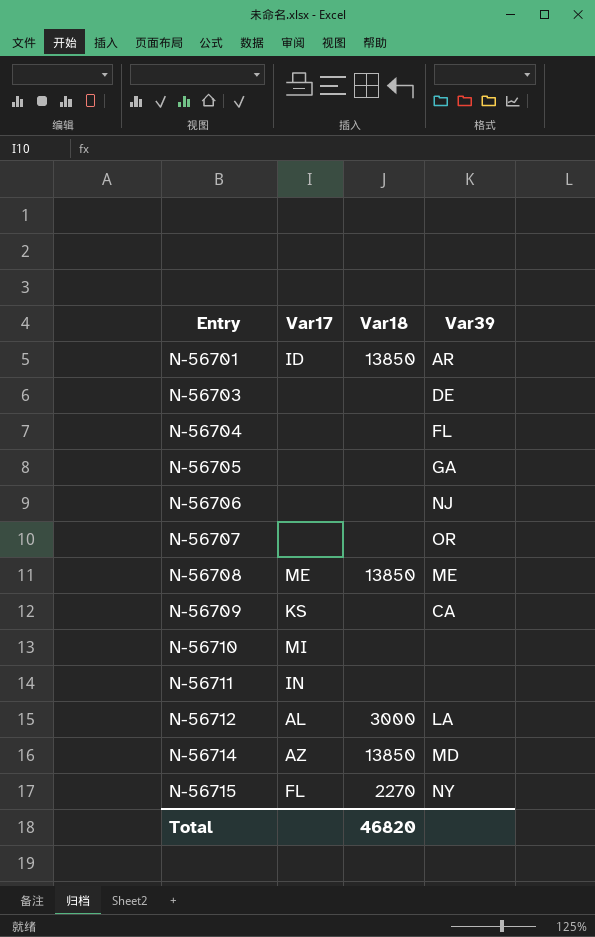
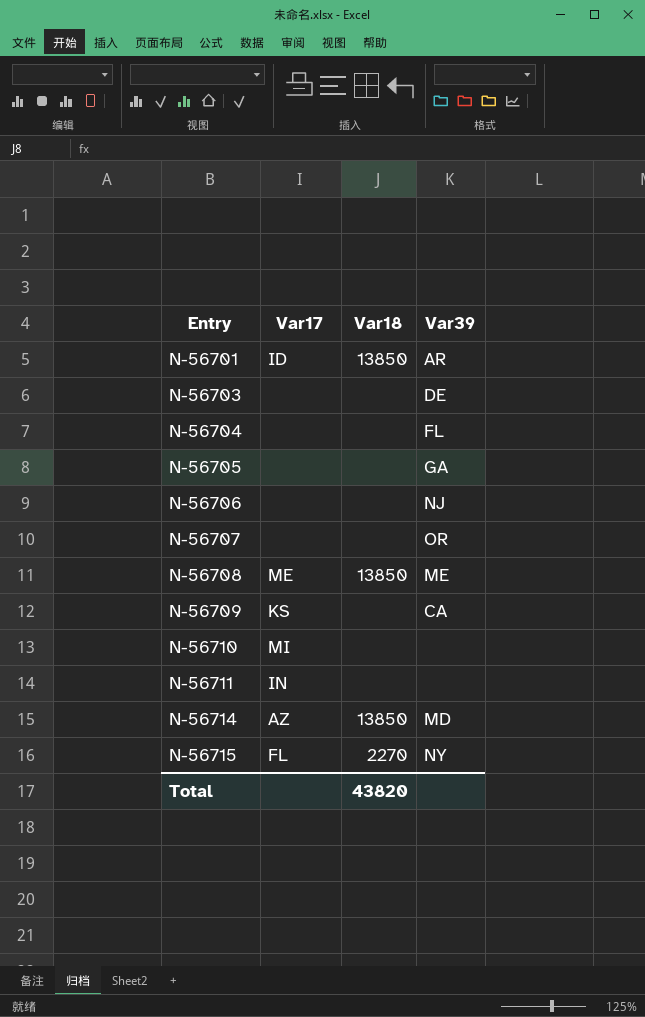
row N-56712: AL | 3000 | LA -> none
Total | Var18: 46820 -> 43820

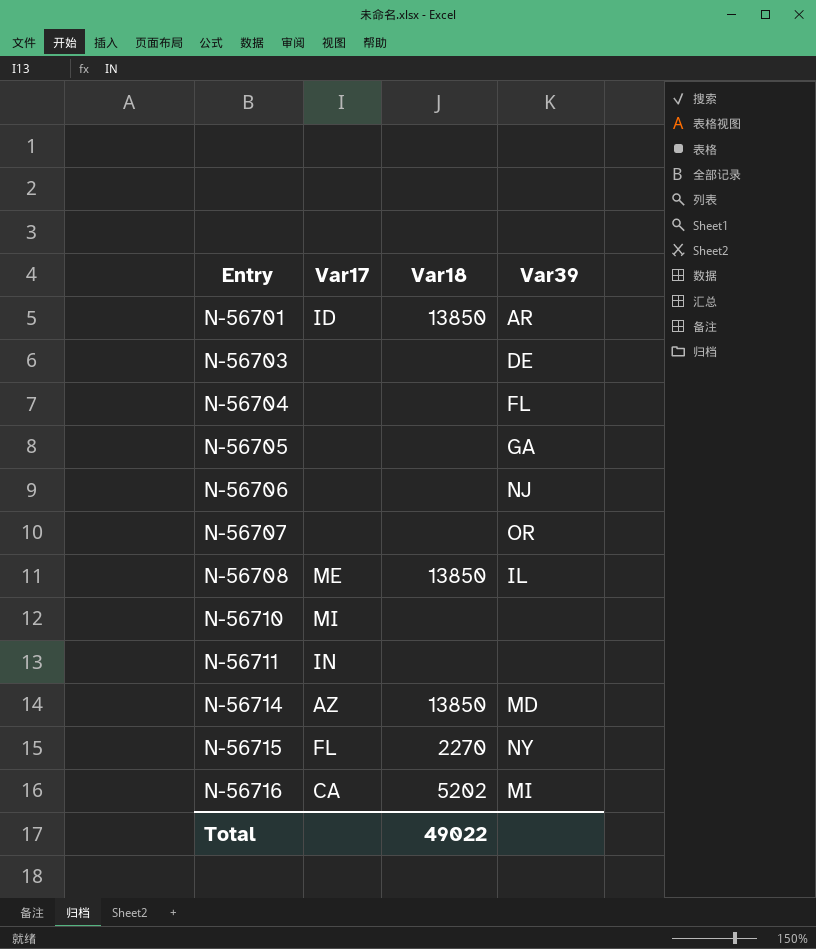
row N-56709: KS | none | CA -> none
N-56708 | Var39: ME -> IL
row N-56716: none -> CA | 5202 | MI
Total | Var18: 43820 -> 49022

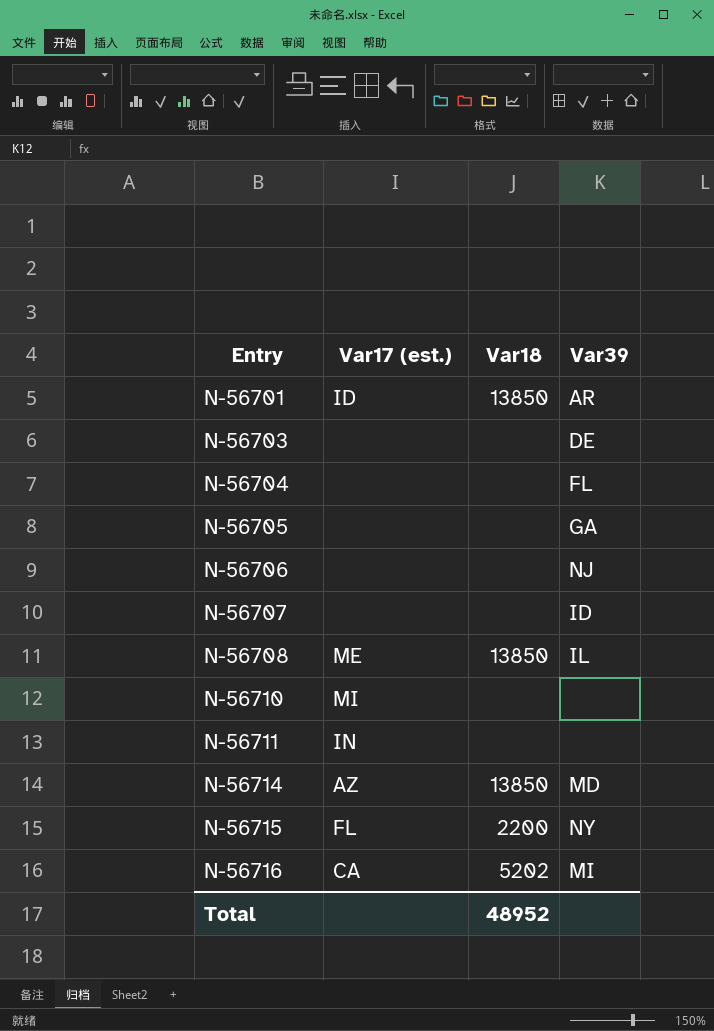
column name: Var17 -> Var17 (est.)
N-56707 | Var39: OR -> ID
N-56715 | Var18: 2270 -> 2200
Total | Var18: 49022 -> 48952

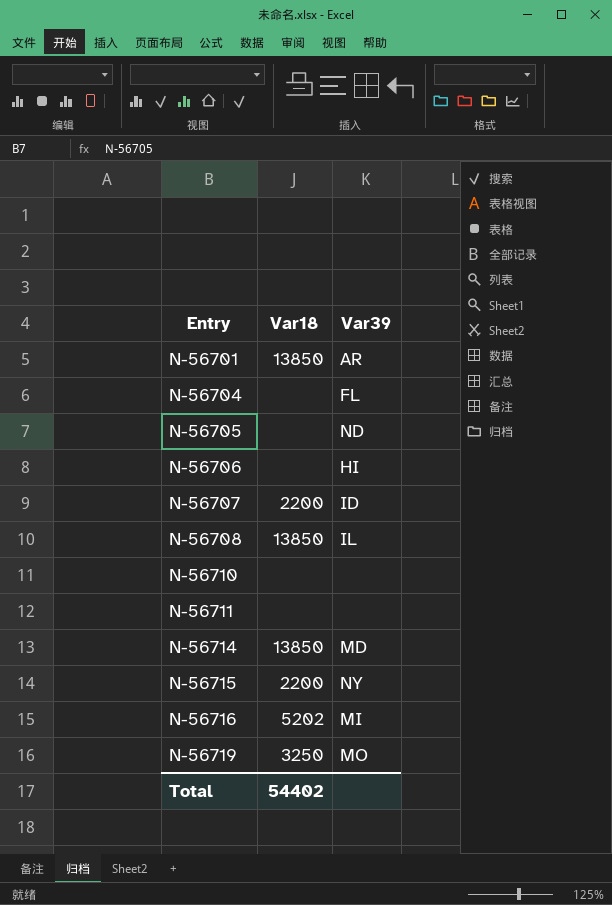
column Var17 (est.) | position: 2 -> none
row N-56703: none | none | DE -> none
N-56705 | Var39: GA -> ND
N-56706 | Var39: NJ -> HI
N-56707 | Var18: none -> 2200
row N-56719: none -> 3250 | MO
Total | Var18: 48952 -> 54402

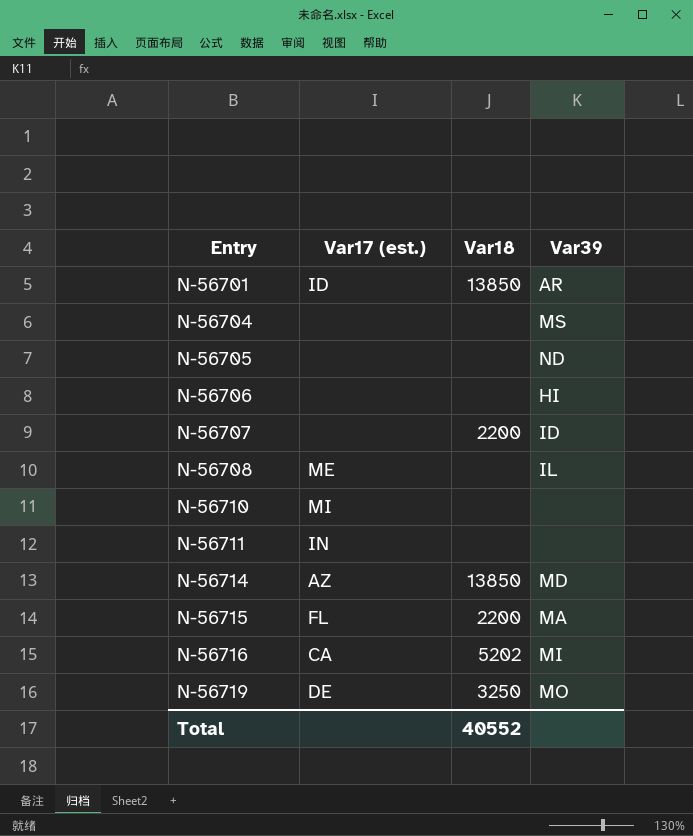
column Var17 (est.) | position: none -> 2
N-56704 | Var39: FL -> MS
N-56708 | Var18: 13850 -> none
N-56715 | Var39: NY -> MA
Total | Var18: 54402 -> 40552

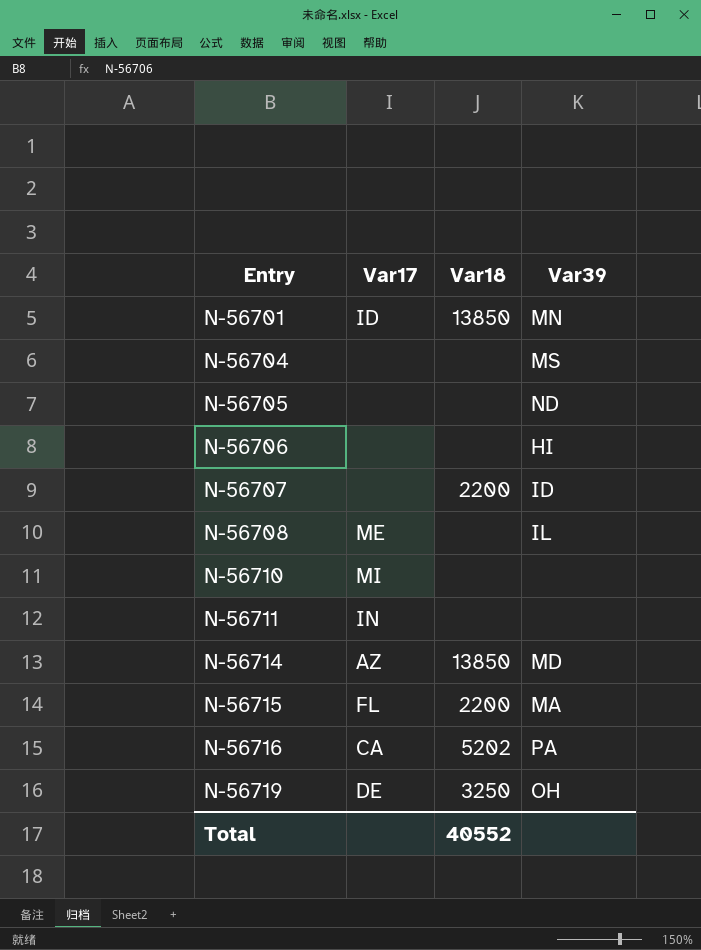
column name: Var17 (est.) -> Var17
N-56701 | Var39: AR -> MN
N-56716 | Var39: MI -> PA
N-56719 | Var39: MO -> OH

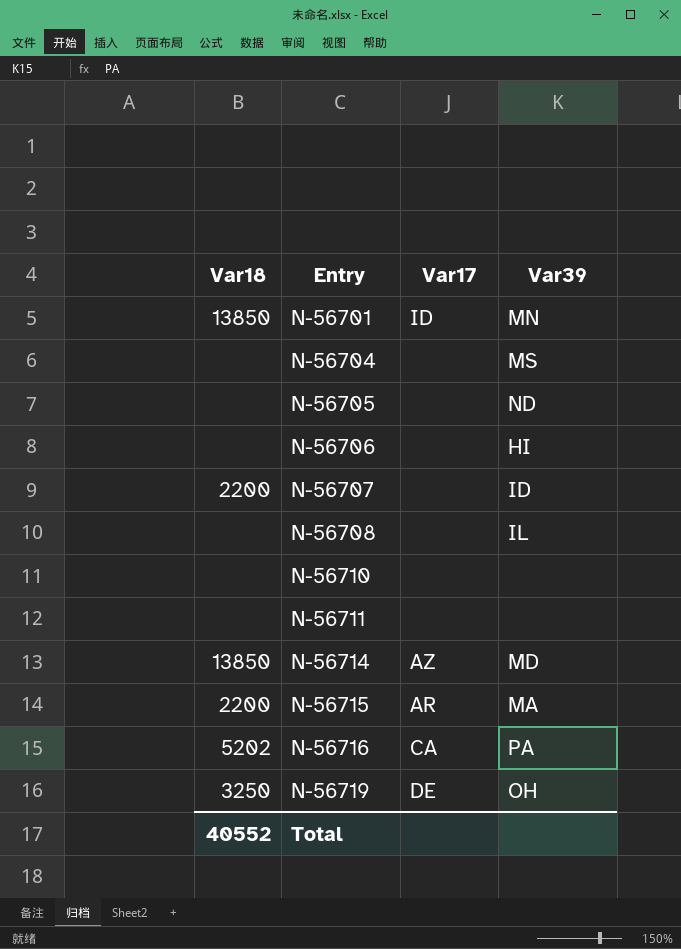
column Var18 | position: 3 -> 1
N-56708 | Var17: ME -> none
N-56710 | Var17: MI -> none
N-56711 | Var17: IN -> none
N-56715 | Var17: FL -> AR

